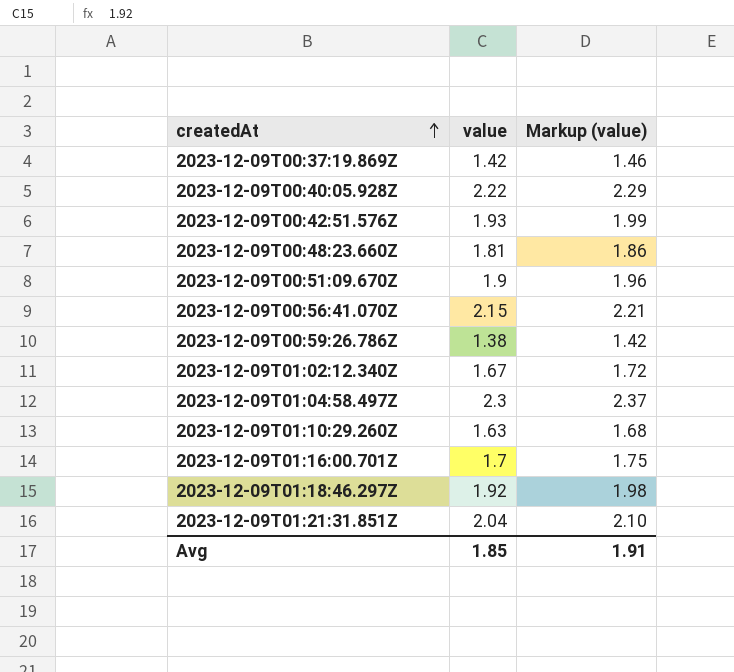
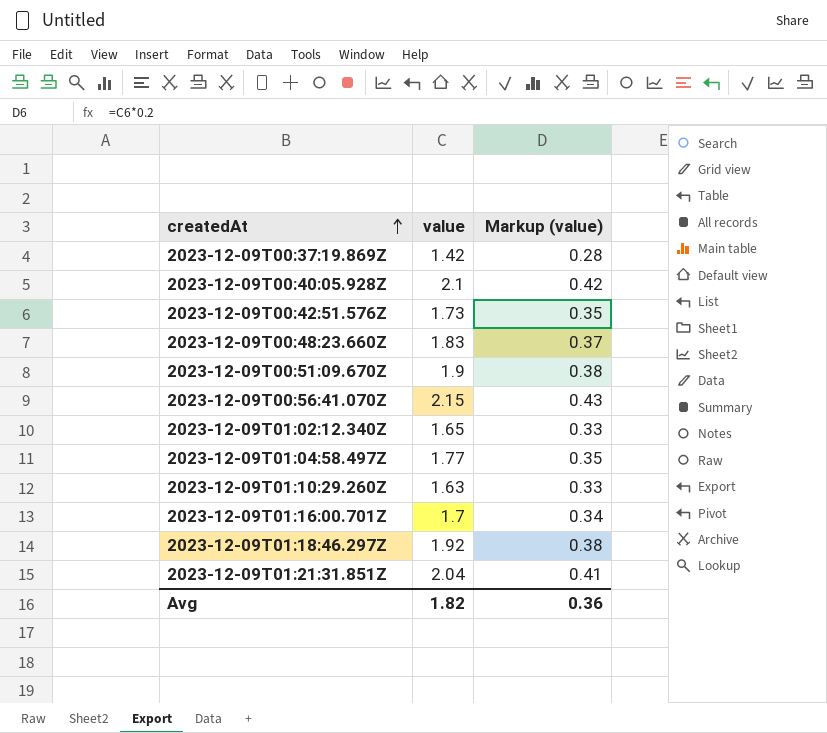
column Markup (value) | formula: [value] * 1.03 -> [value] * 0.2
row 2023-12-09T00:59:26.786Z: 1.38 | 1.42 -> none
2023-12-09T00:40:05.928Z | value: 2.22 -> 2.1
2023-12-09T00:42:51.576Z | value: 1.93 -> 1.73
2023-12-09T00:48:23.660Z | value: 1.81 -> 1.83
2023-12-09T01:02:12.340Z | value: 1.67 -> 1.65
2023-12-09T01:04:58.497Z | value: 2.3 -> 1.77
Avg | value: 1.85 -> 1.82
Avg | Markup (value): 1.91 -> 0.36

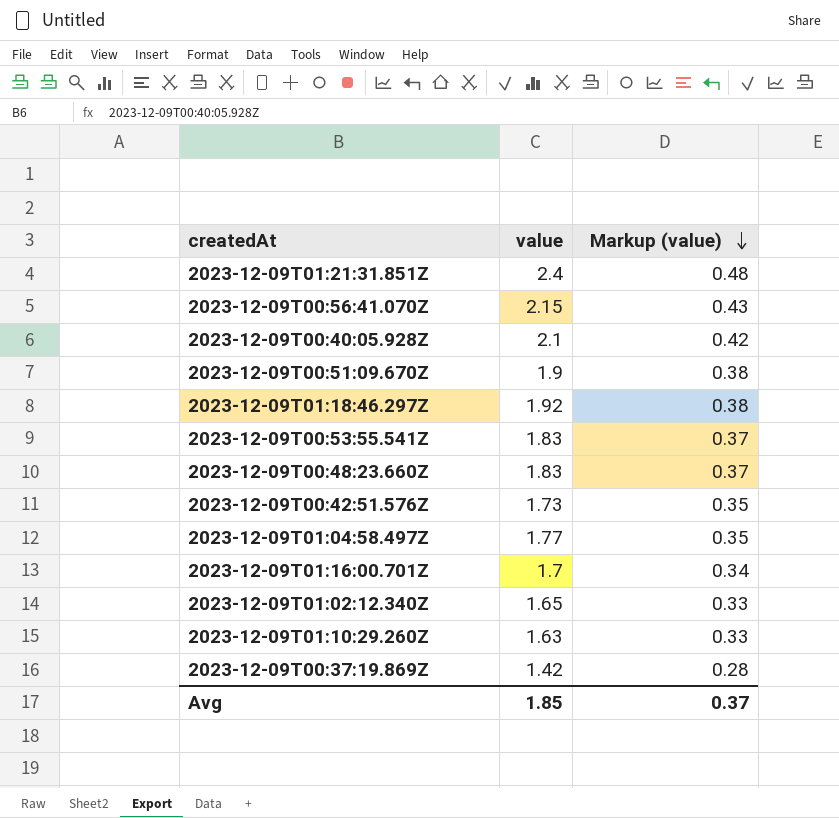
row order: createdAt ascending -> Markup (value) descending
2023-12-09T01:21:31.851Z | value: 2.04 -> 2.4
2023-12-09T01:21:31.851Z | Markup (value): 0.41 -> 0.48
row 2023-12-09T00:53:55.541Z: none -> 1.83 | 0.37
Avg | value: 1.82 -> 1.85
Avg | Markup (value): 0.36 -> 0.37

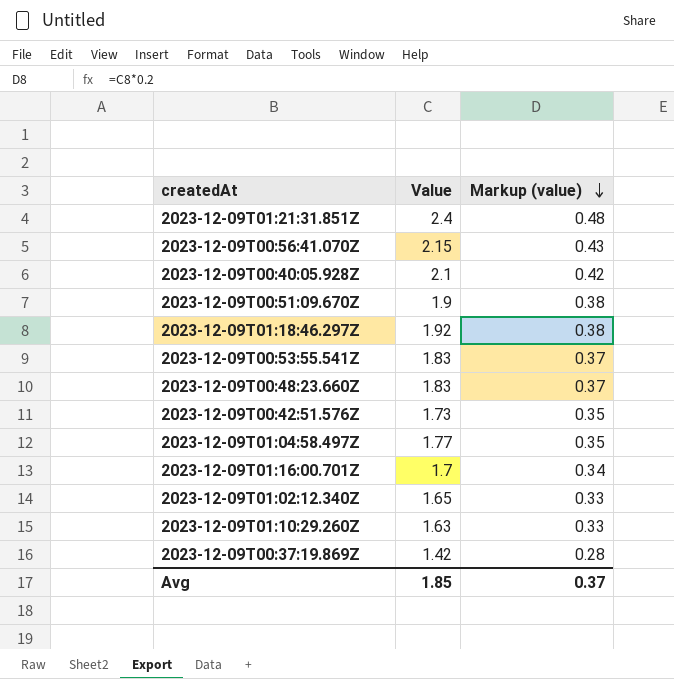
column name: value -> Value

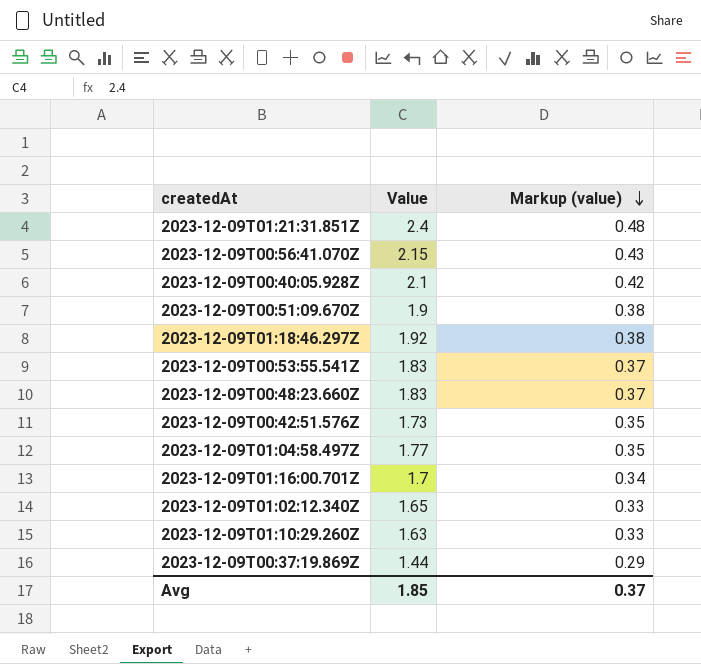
2023-12-09T00:37:19.869Z | Value: 1.42 -> 1.44
2023-12-09T00:37:19.869Z | Markup (value): 0.28 -> 0.29

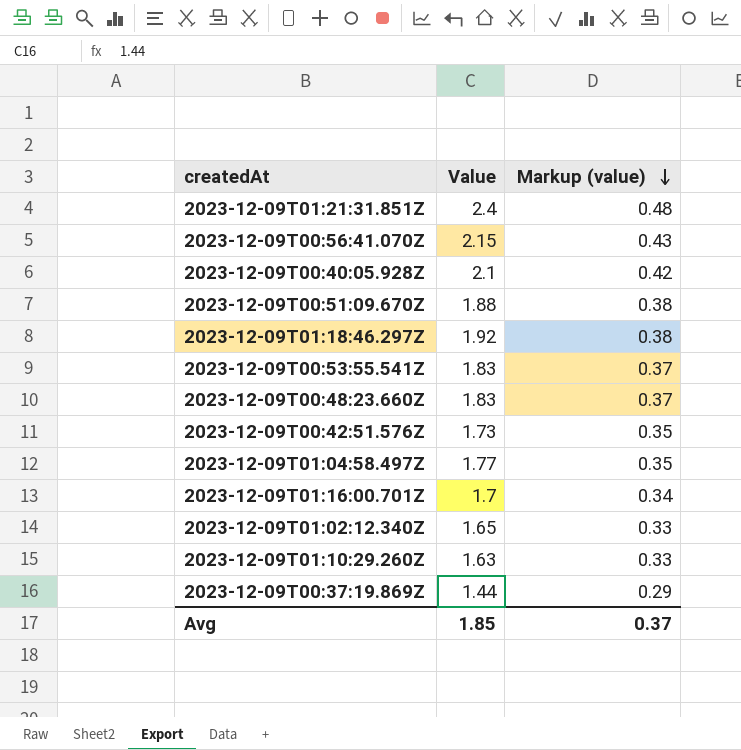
2023-12-09T00:51:09.670Z | Value: 1.9 -> 1.88

